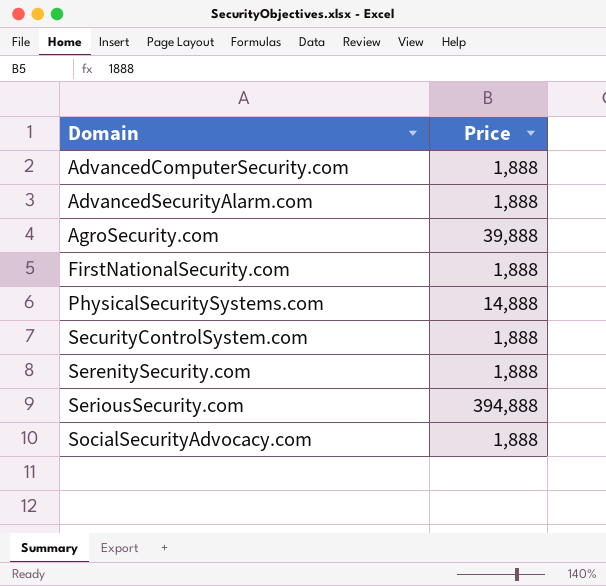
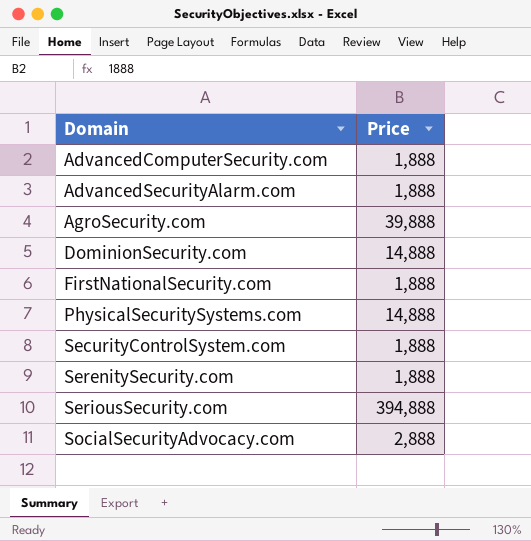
row DominionSecurity.com: none -> 14,888
SocialSecurityAdvocacy.com | Price: 1,888 -> 2,888

